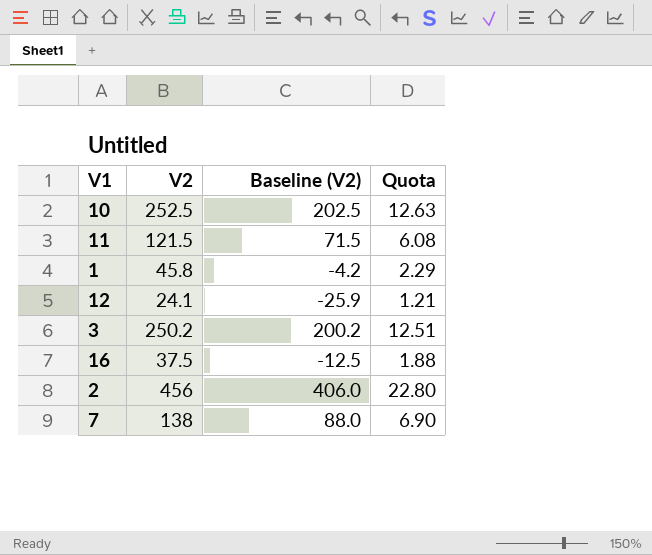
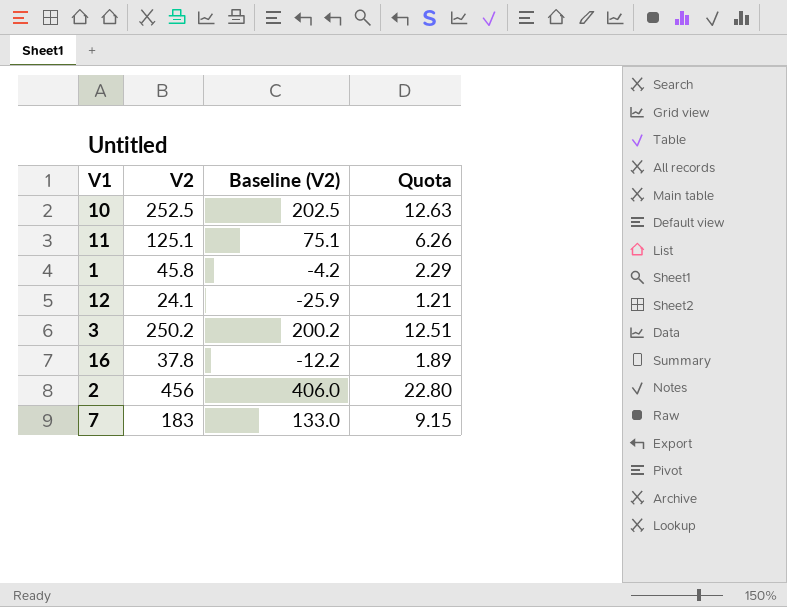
11 | V2: 121.5 -> 125.1
11 | Baseline (V2): 71.5 -> 75.1
11 | Quota: 6.08 -> 6.26
16 | V2: 37.5 -> 37.8
16 | Baseline (V2): -12.5 -> -12.2
16 | Quota: 1.88 -> 1.89
7 | V2: 138 -> 183
7 | Baseline (V2): 88.0 -> 133.0
7 | Quota: 6.90 -> 9.15

